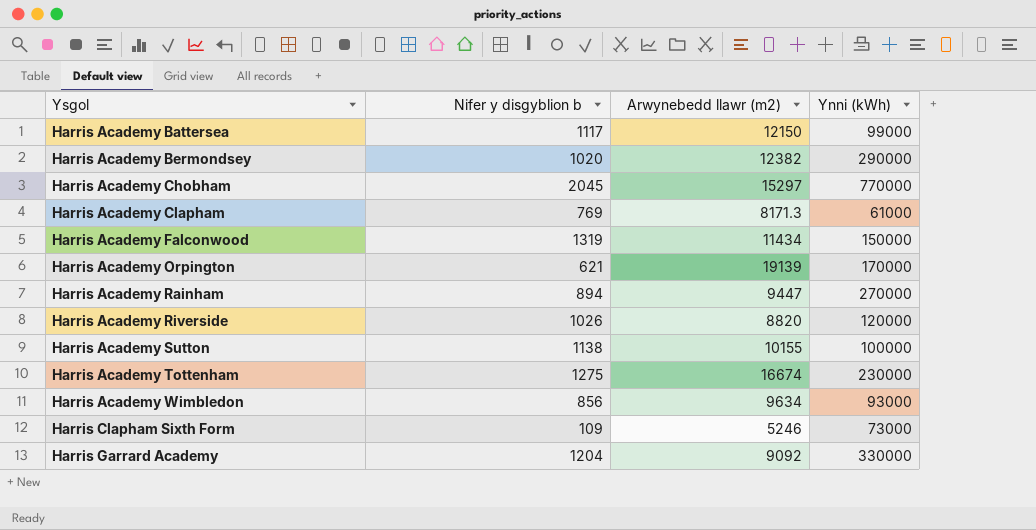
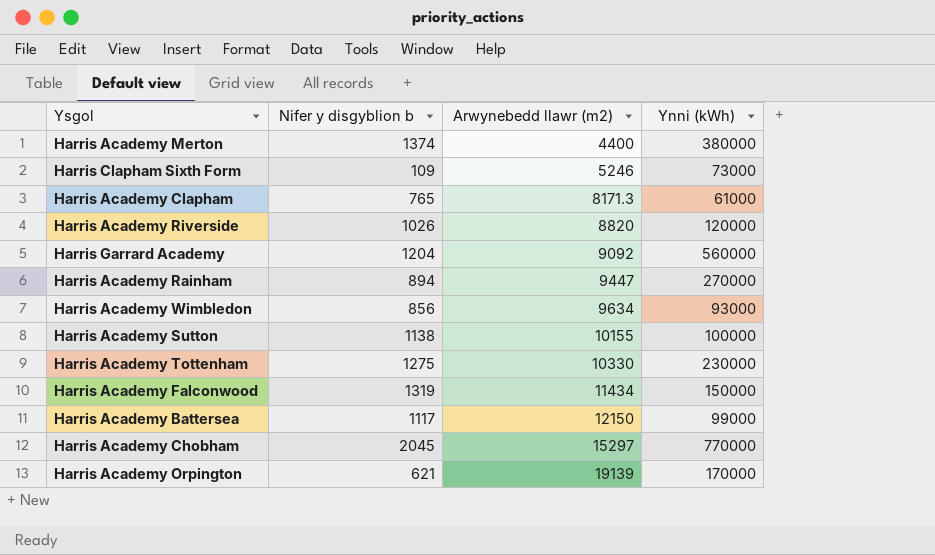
row order: Ysgol ascending -> Arwynebedd llawr (m2) ascending
row Harris Academy Bermondsey: 1020 | 12382 | 290000 -> none
row Harris Academy Merton: none -> 1374 | 4400 | 380000
Harris Academy Clapham | Nifer y disgyblion b: 769 -> 765
Harris Garrard Academy | Ynni (kWh): 330000 -> 560000
Harris Academy Tottenham | Arwynebedd llawr (m2): 16674 -> 10330

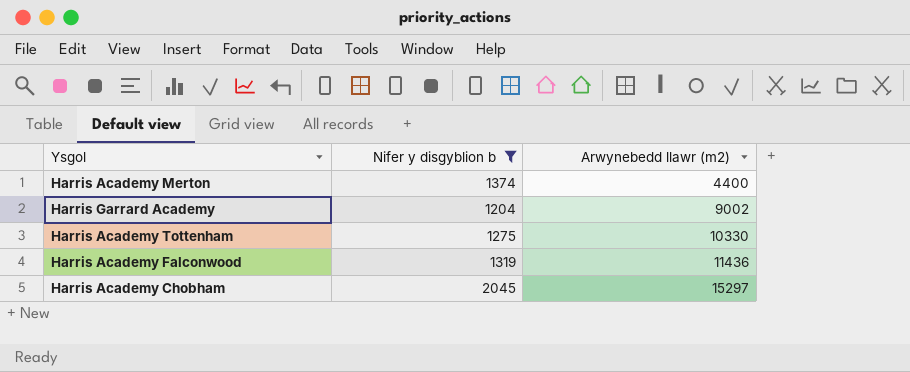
filter: none -> Nifer y disgyblion b >= 1204
column Ynni (kWh) | position: 4 -> none
Harris Garrard Academy | Arwynebedd llawr (m2): 9092 -> 9002
Harris Academy Falconwood | Arwynebedd llawr (m2): 11434 -> 11436

